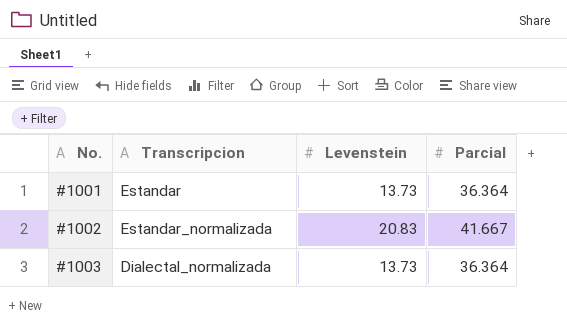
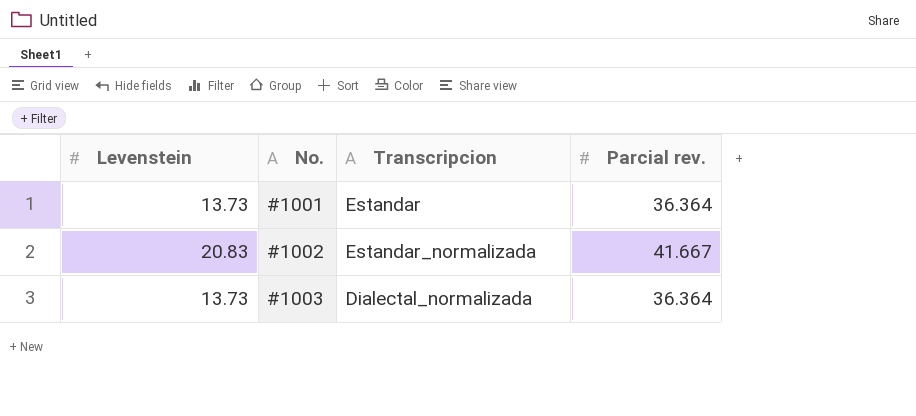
column Levenstein | position: 3 -> 1
column name: Parcial -> Parcial rev.

